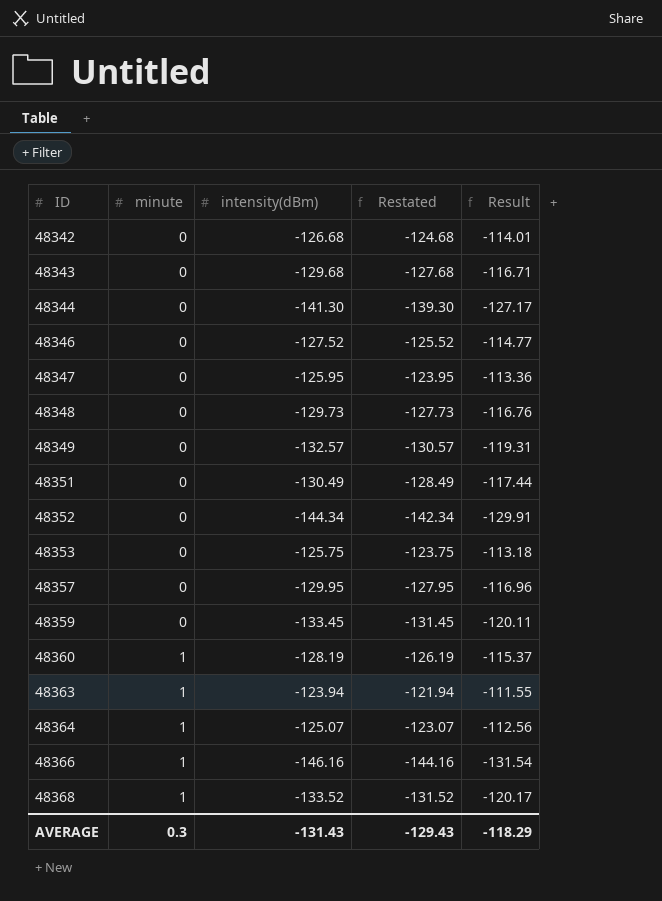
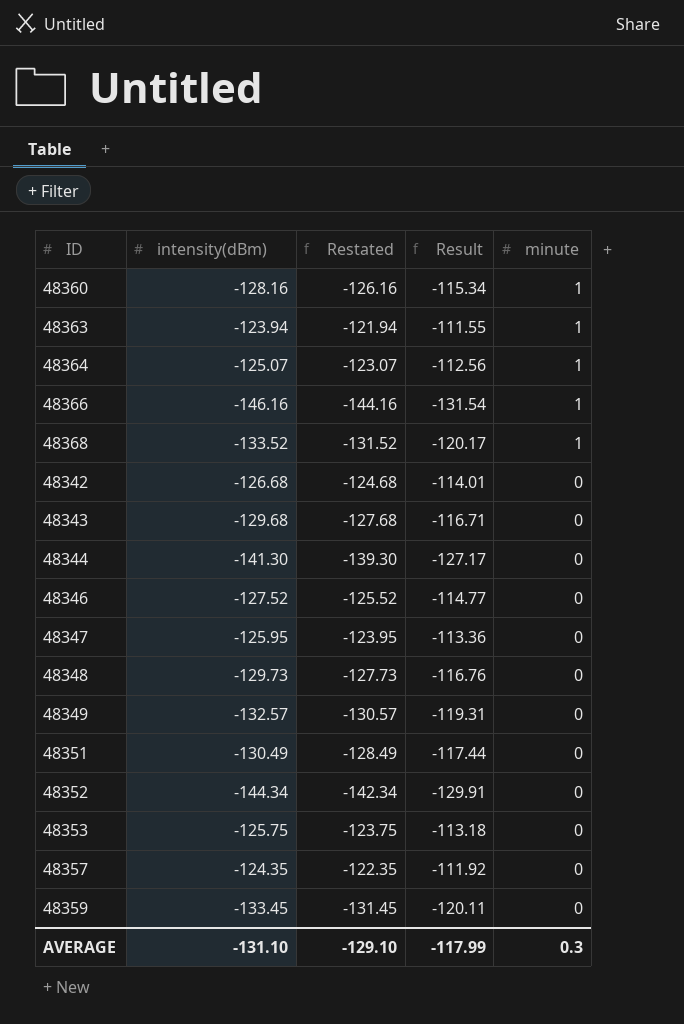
row order: ID ascending -> minute descending
column minute | position: 2 -> 5
48360 | intensity(dBm): -128.19 -> -128.16
48360 | Restated: -126.19 -> -126.16
48360 | Result: -115.37 -> -115.34
48357 | intensity(dBm): -129.95 -> -124.35
48357 | Restated: -127.95 -> -122.35
48357 | Result: -116.96 -> -111.92
AVERAGE | intensity(dBm): -131.43 -> -131.10
AVERAGE | Restated: -129.43 -> -129.10
AVERAGE | Result: -118.29 -> -117.99

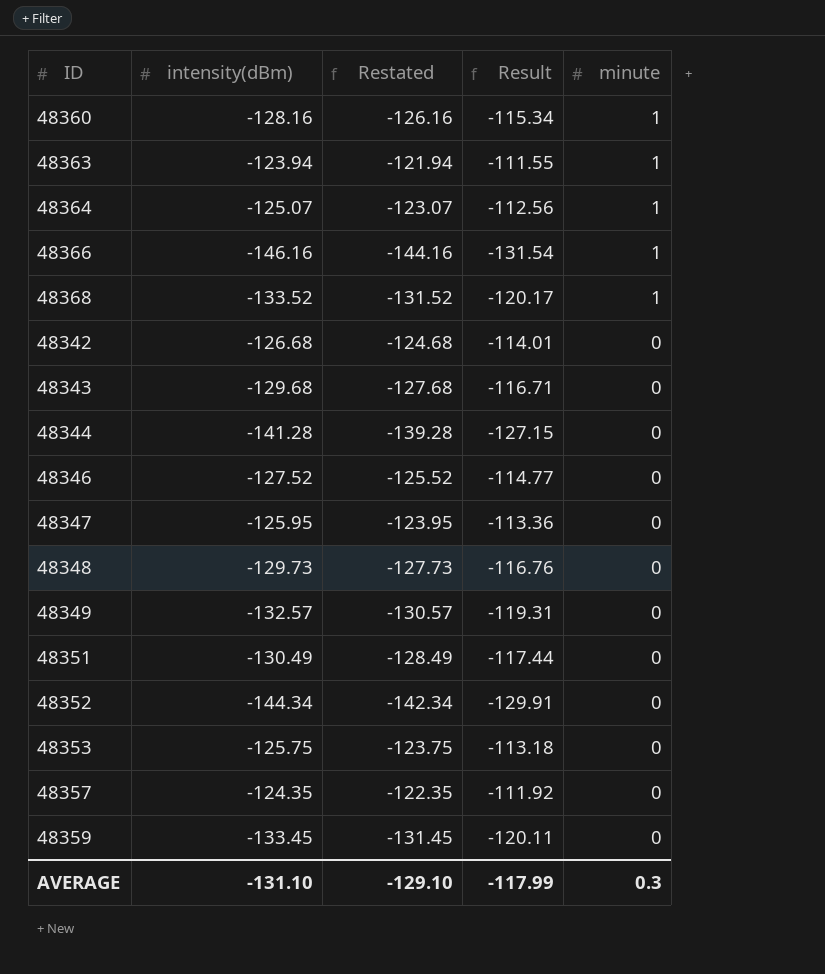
48344 | intensity(dBm): -141.30 -> -141.28
48344 | Restated: -139.30 -> -139.28
48344 | Result: -127.17 -> -127.15

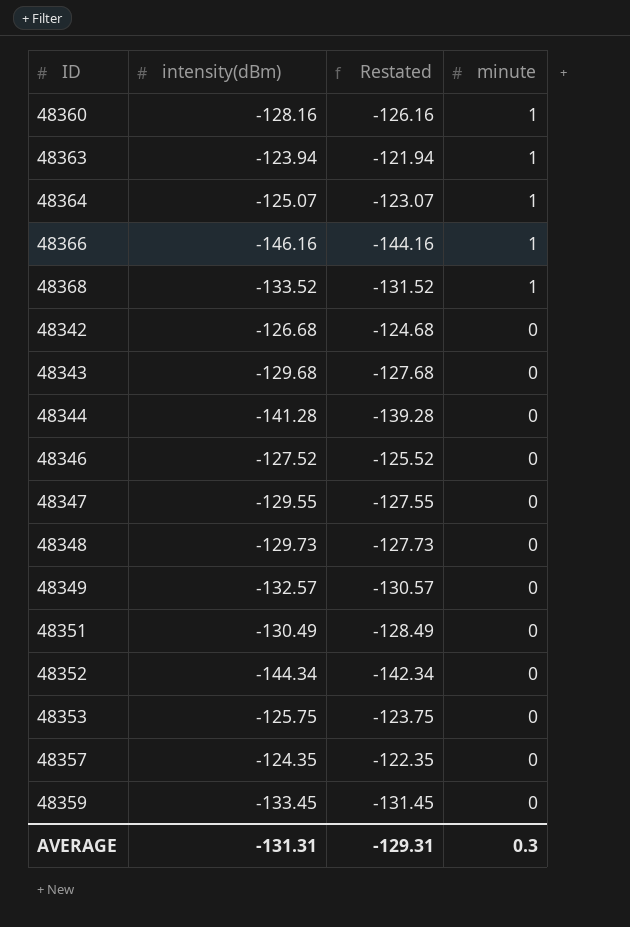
column Result | formula: [intensity(dBm)] * 0.9 -> none
48347 | intensity(dBm): -125.95 -> -129.55
48347 | Restated: -123.95 -> -127.55
AVERAGE | intensity(dBm): -131.10 -> -131.31
AVERAGE | Restated: -129.10 -> -129.31

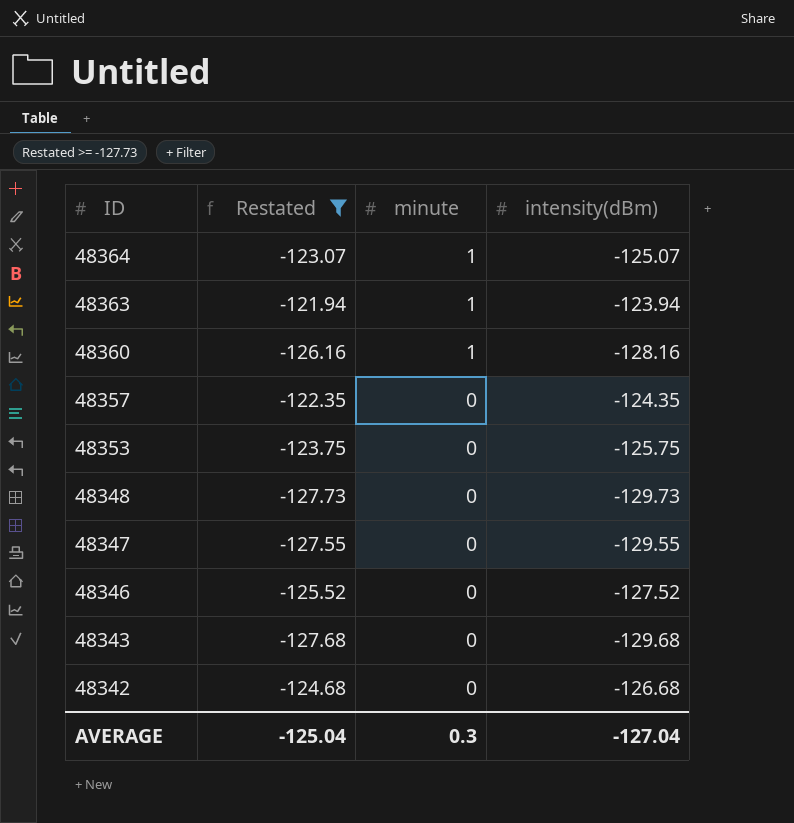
filter: none -> Restated >= -127.73
row order: minute descending -> ID descending
column intensity(dBm) | position: 2 -> 4
AVERAGE | Restated: -129.31 -> -125.04
AVERAGE | intensity(dBm): -131.31 -> -127.04

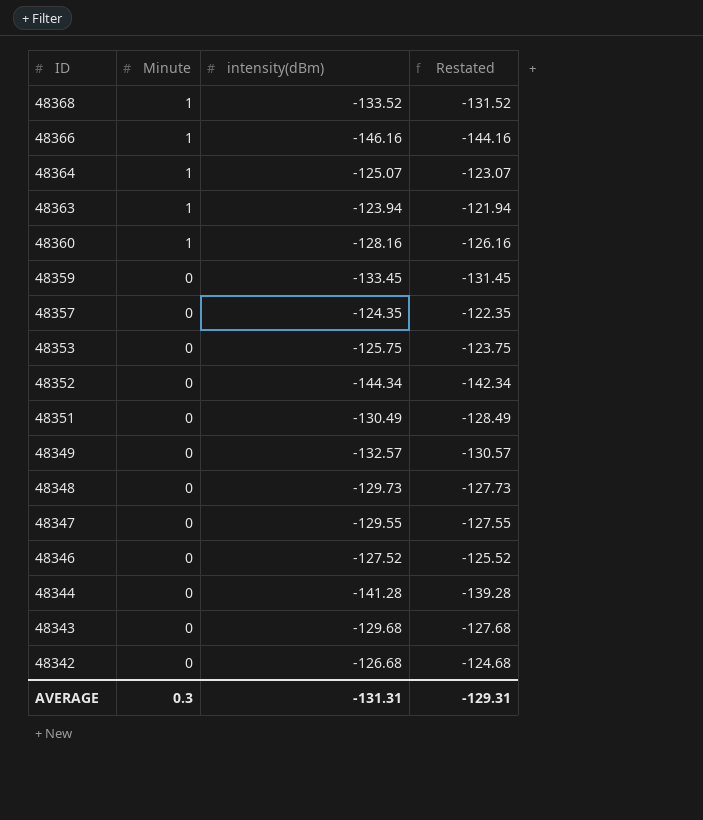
filter: Restated >= -127.73 -> none
column name: minute -> Minute
column Restated | position: 2 -> 4
AVERAGE | intensity(dBm): -127.04 -> -131.31
AVERAGE | Restated: -125.04 -> -129.31

